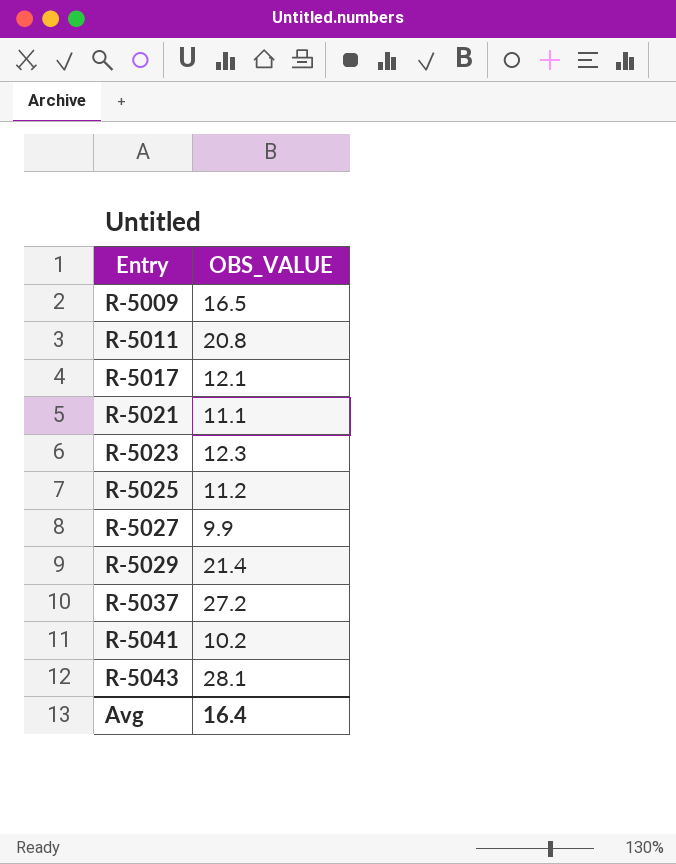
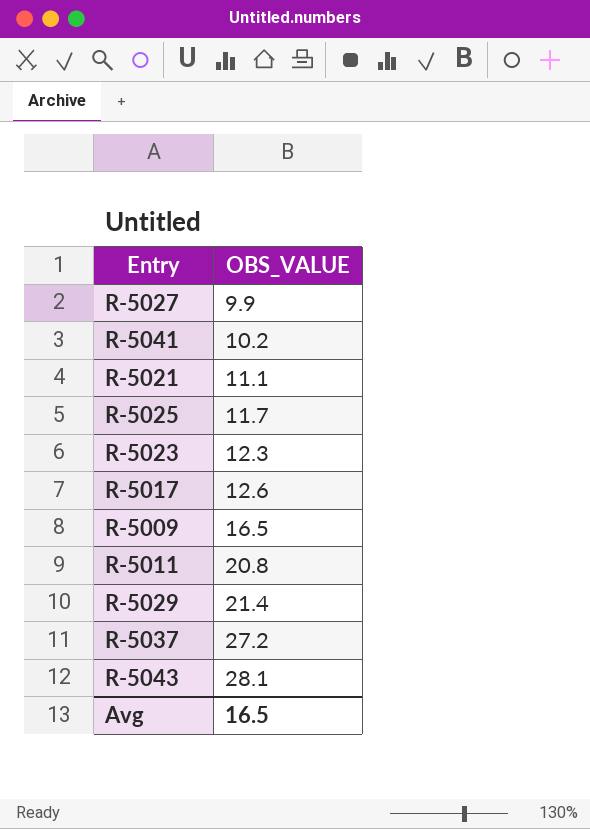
row order: Entry ascending -> OBS_VALUE ascending
R-5025 | OBS_VALUE: 11.2 -> 11.7
R-5017 | OBS_VALUE: 12.1 -> 12.6
Avg | OBS_VALUE: 16.4 -> 16.5

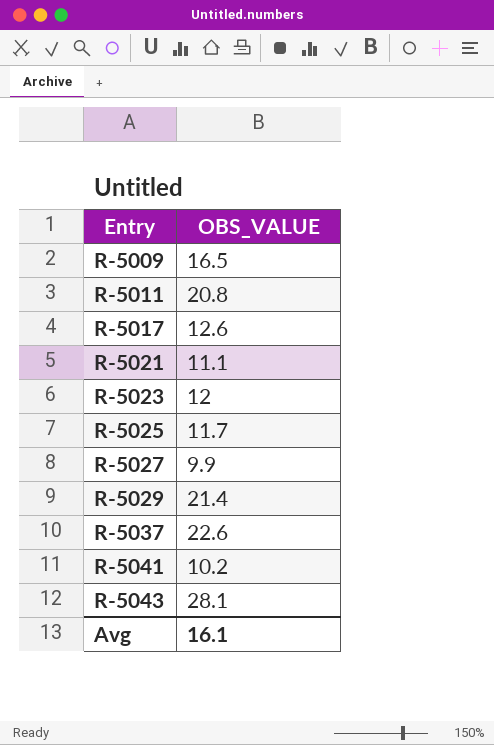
row order: OBS_VALUE ascending -> Entry ascending
R-5023 | OBS_VALUE: 12.3 -> 12
R-5037 | OBS_VALUE: 27.2 -> 22.6
Avg | OBS_VALUE: 16.5 -> 16.1

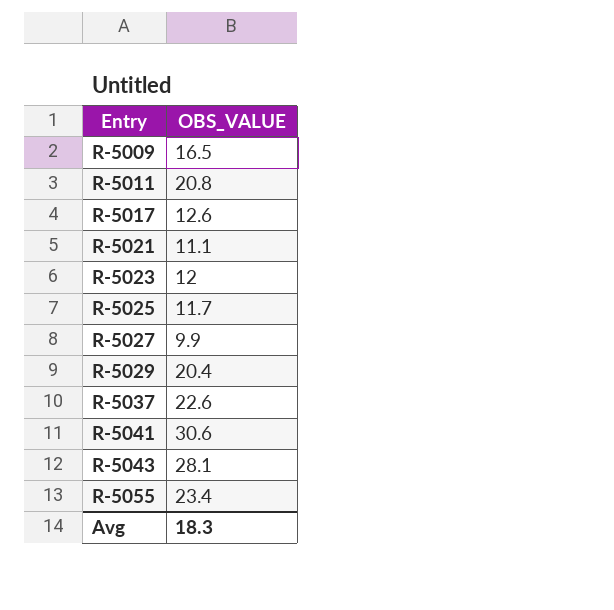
R-5029 | OBS_VALUE: 21.4 -> 20.4
R-5041 | OBS_VALUE: 10.2 -> 30.6
row R-5055: none -> 23.4
Avg | OBS_VALUE: 16.1 -> 18.3

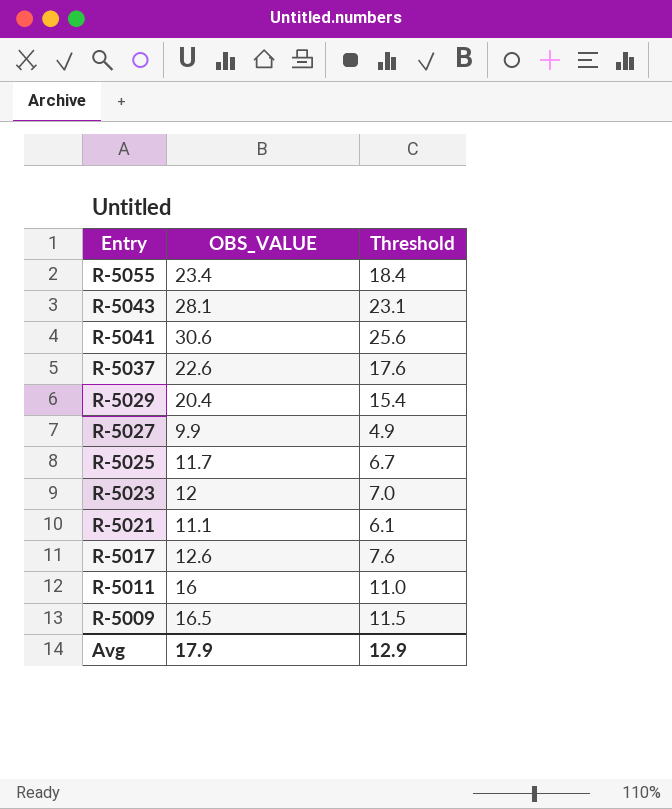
row order: Entry ascending -> Entry descending
column Threshold | formula: none -> [OBS_VALUE] - 5
R-5011 | OBS_VALUE: 20.8 -> 16
Avg | OBS_VALUE: 18.3 -> 17.9

